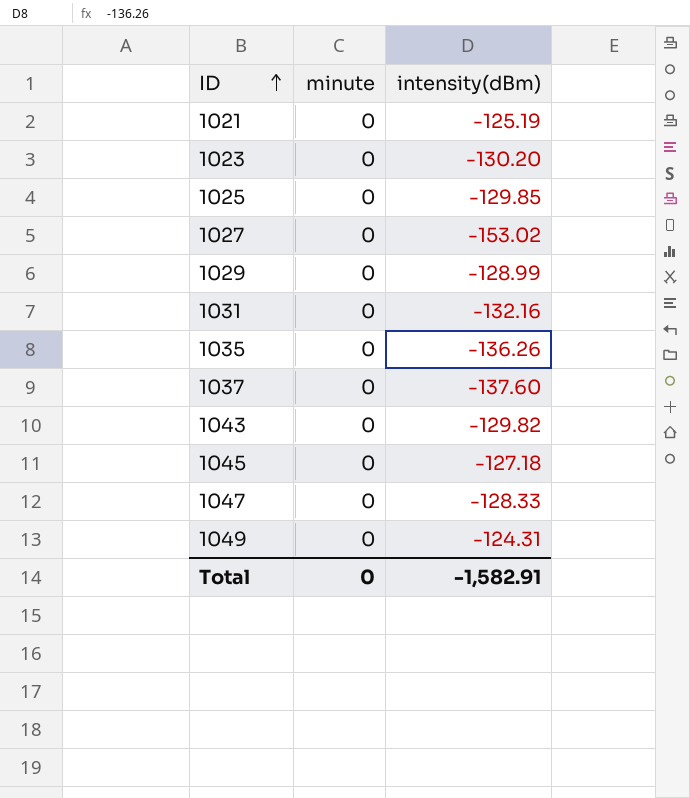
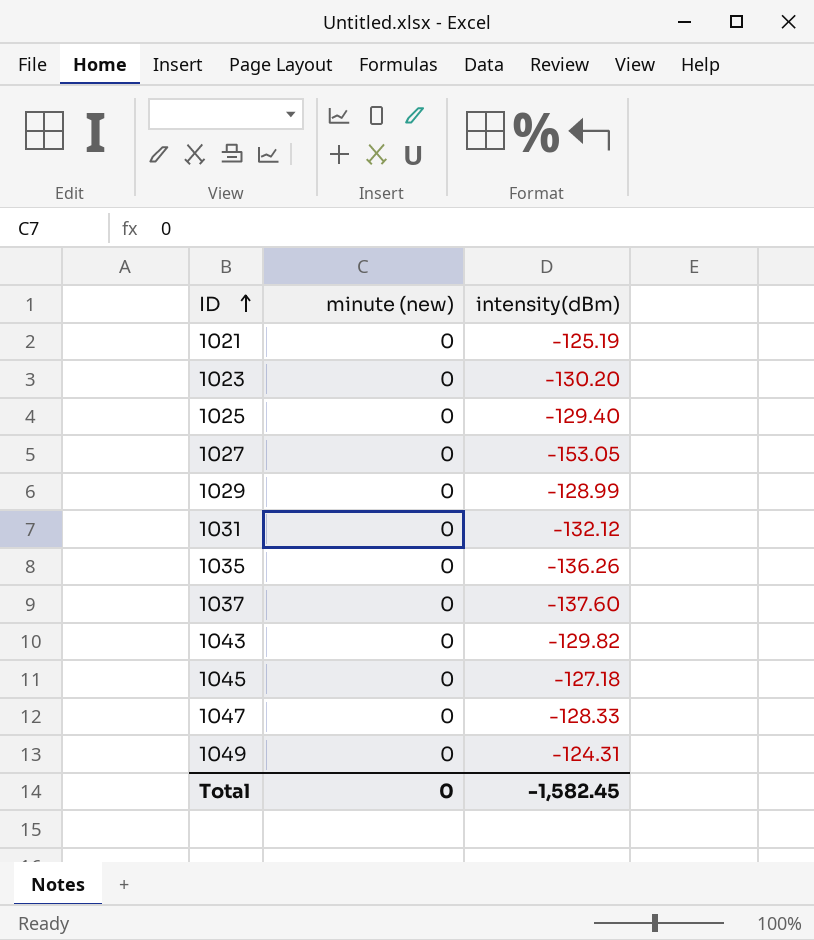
column name: minute -> minute (new)
1025 | intensity(dBm): -129.85 -> -129.40
1027 | intensity(dBm): -153.02 -> -153.05
1031 | intensity(dBm): -132.16 -> -132.12
Total | intensity(dBm): -1,582.91 -> -1,582.45

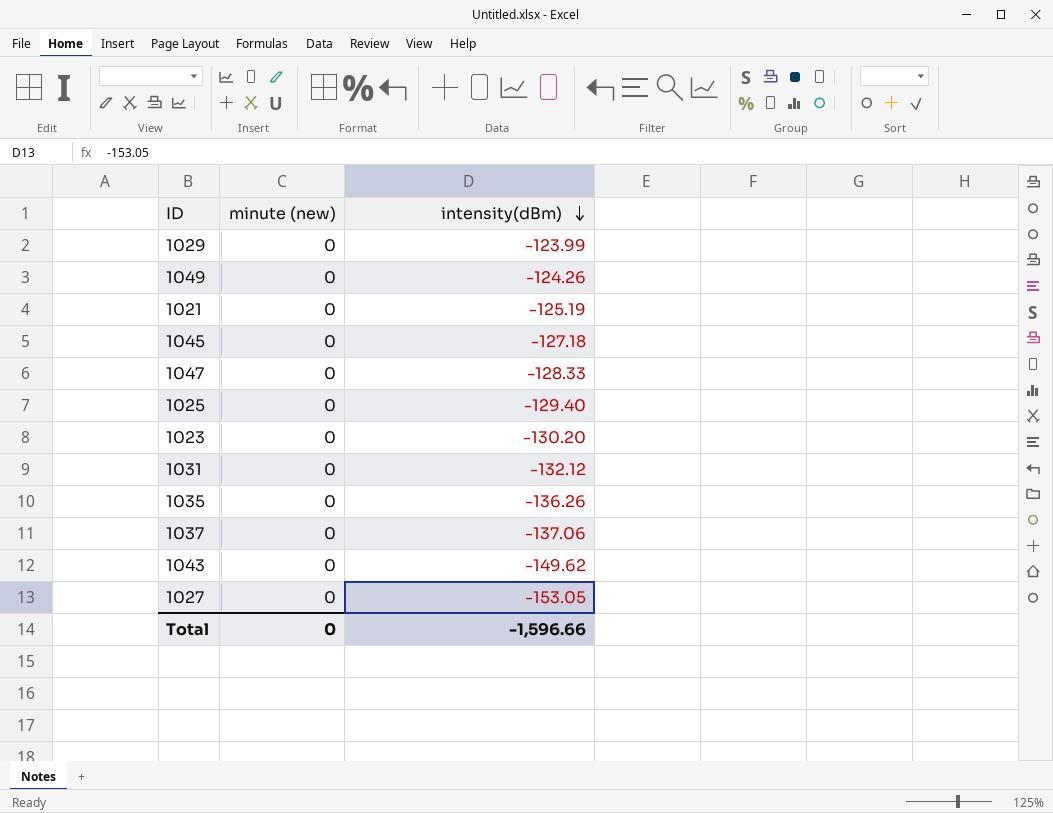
row order: ID ascending -> intensity(dBm) descending
1029 | intensity(dBm): -128.99 -> -123.99
1049 | intensity(dBm): -124.31 -> -124.26
1037 | intensity(dBm): -137.60 -> -137.06
1043 | intensity(dBm): -129.82 -> -149.62
Total | intensity(dBm): -1,582.45 -> -1,596.66

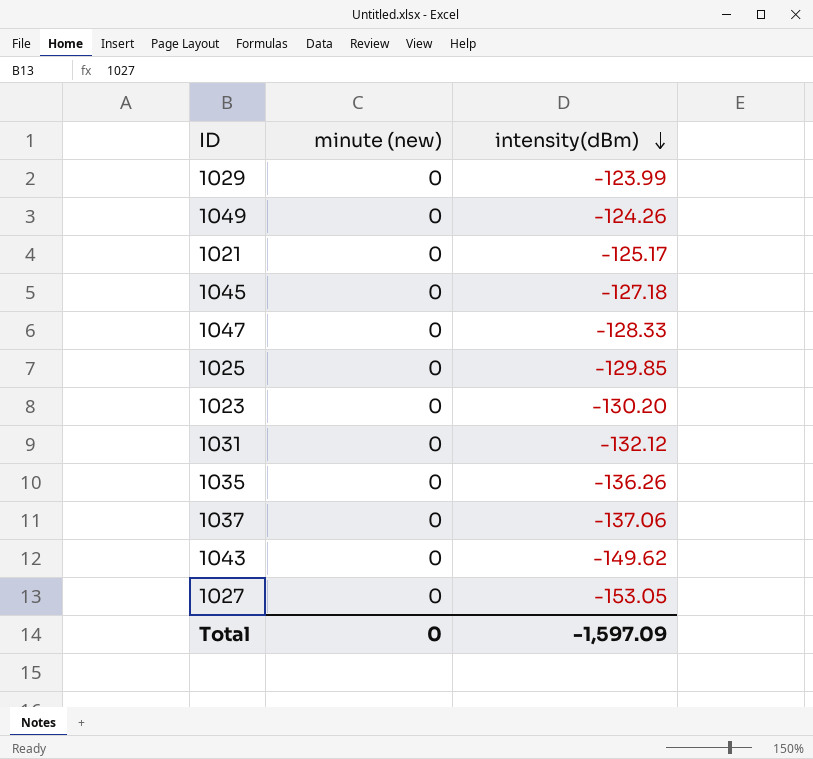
1021 | intensity(dBm): -125.19 -> -125.17
1025 | intensity(dBm): -129.40 -> -129.85
Total | intensity(dBm): -1,596.66 -> -1,597.09

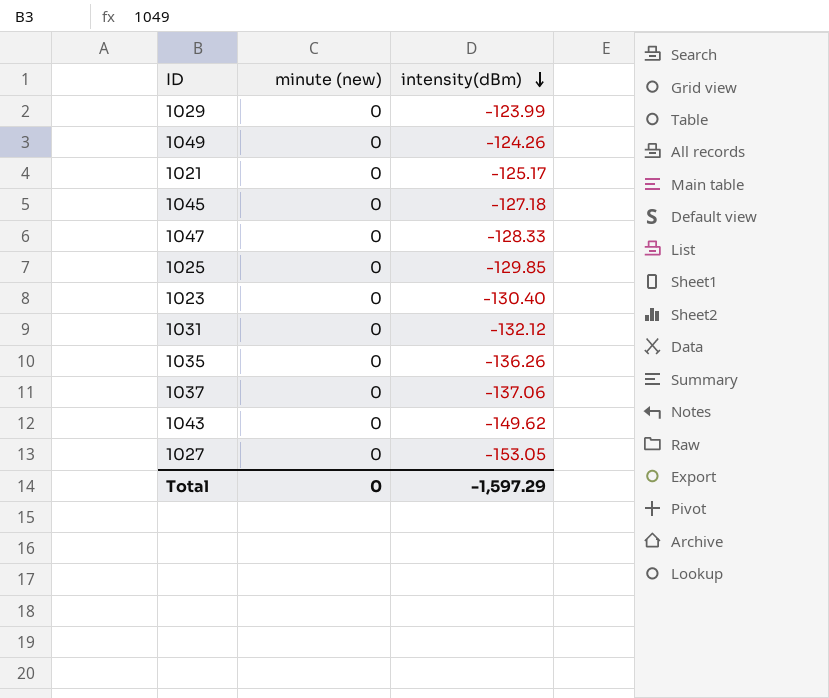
1023 | intensity(dBm): -130.20 -> -130.40
Total | intensity(dBm): -1,597.09 -> -1,597.29

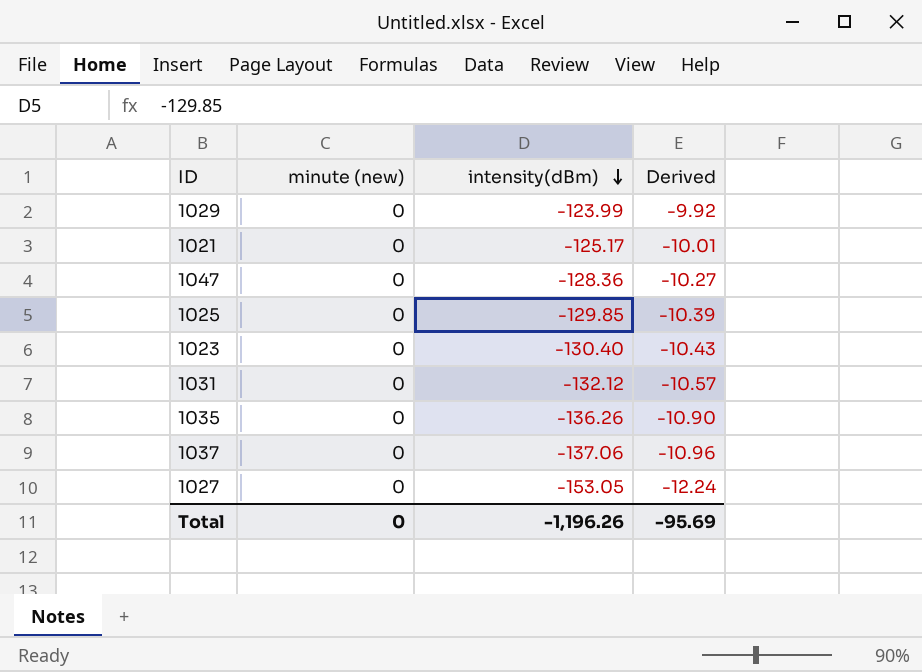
column Derived | formula: none -> [intensity(dBm)] * 0.08
row 1049: 0 | -124.26 -> none
row 1045: 0 | -127.18 -> none
row 1043: 0 | -149.62 -> none
1047 | intensity(dBm): -128.33 -> -128.36
Total | intensity(dBm): -1,597.29 -> -1,196.26

